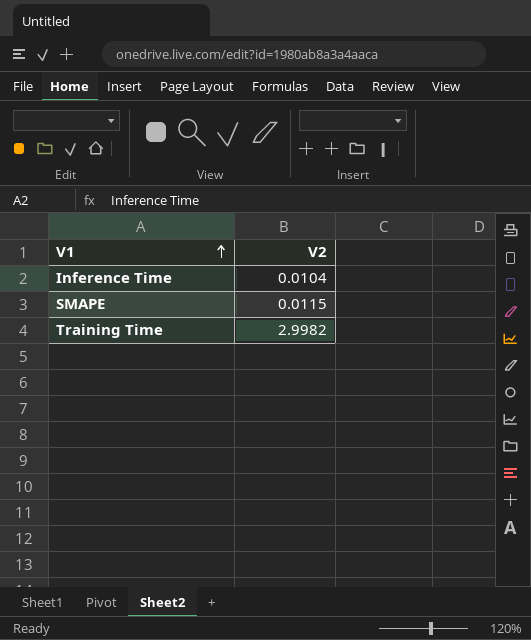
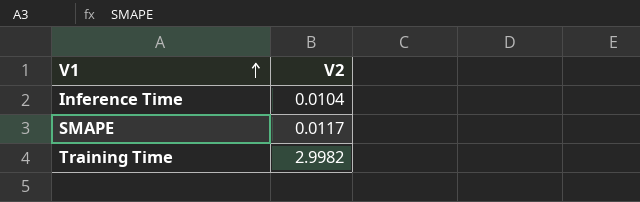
SMAPE | V2: 0.0115 -> 0.0117

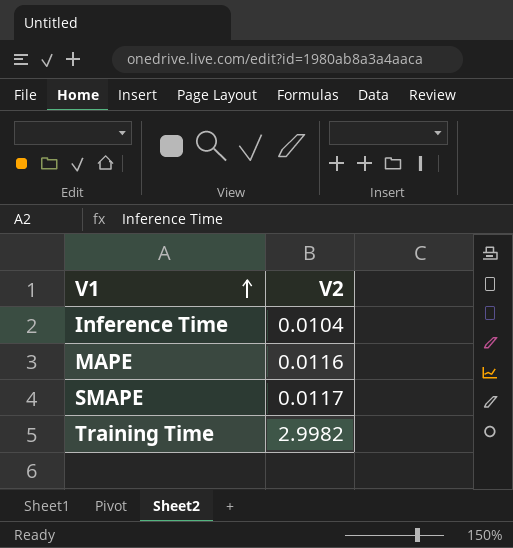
row MAPE: none -> 0.0116

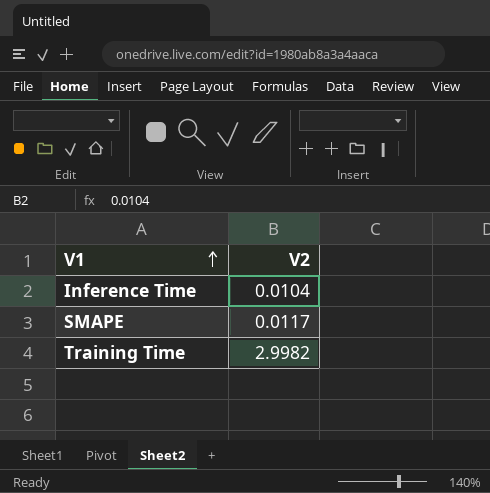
row MAPE: 0.0116 -> none

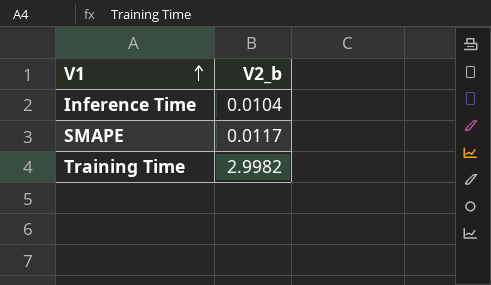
column name: V2 -> V2_b

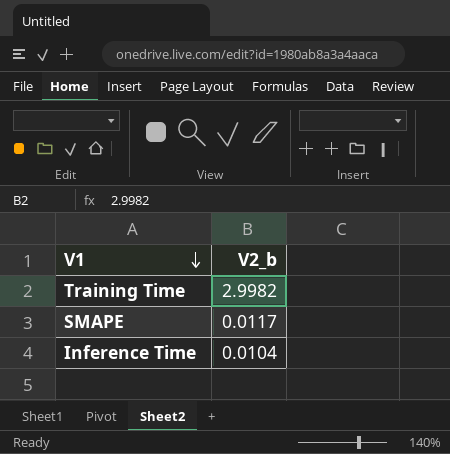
row order: V1 ascending -> V1 descending

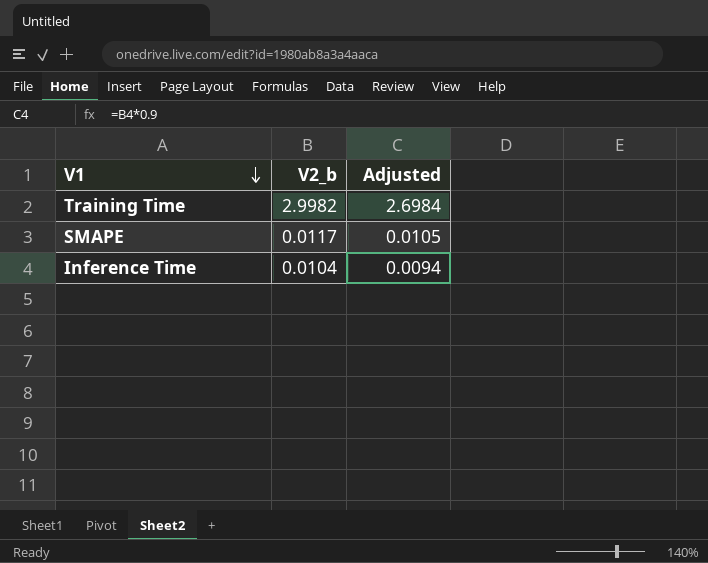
column Adjusted | formula: none -> [V2_b] * 0.9

